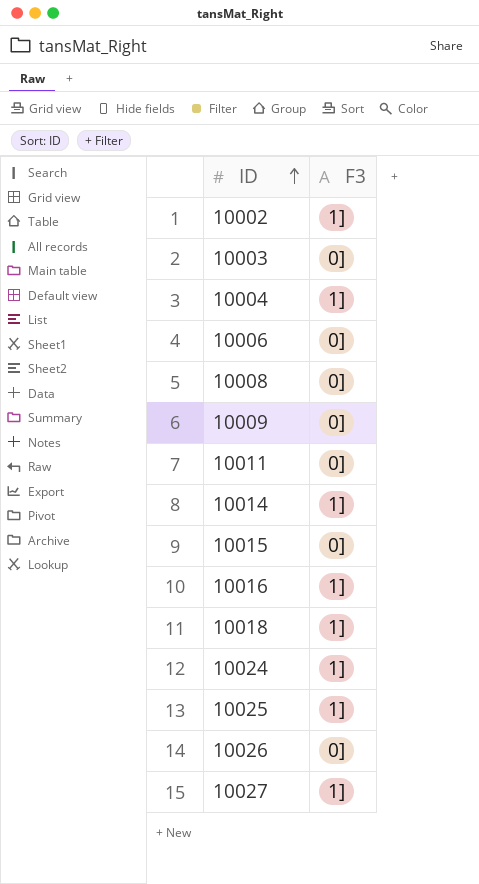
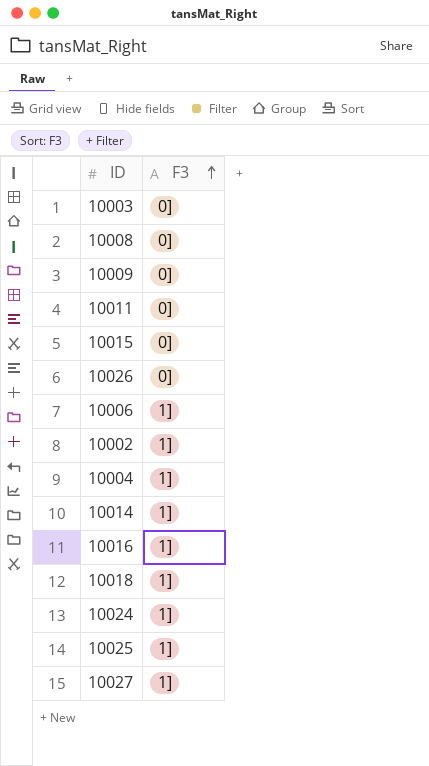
row order: ID ascending -> F3 ascending
10006 | F3: 0] -> 1]

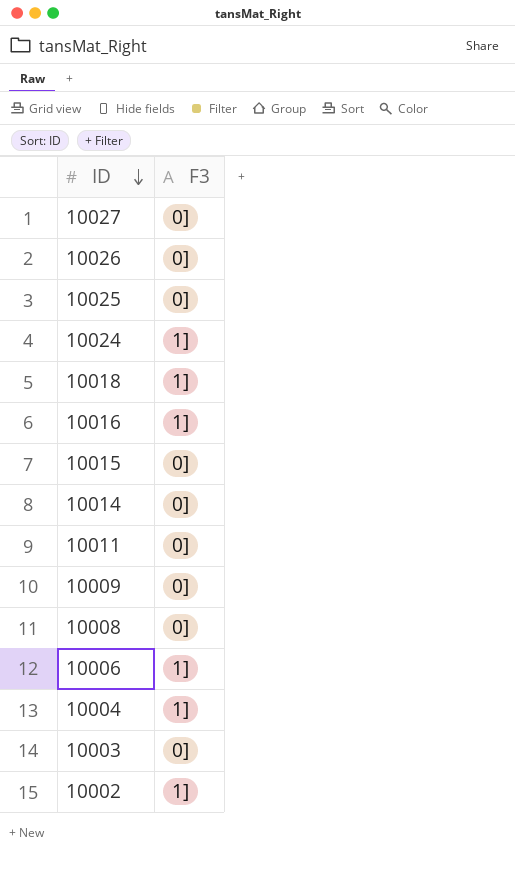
row order: F3 ascending -> ID descending
10027 | F3: 1] -> 0]
10025 | F3: 1] -> 0]
10014 | F3: 1] -> 0]

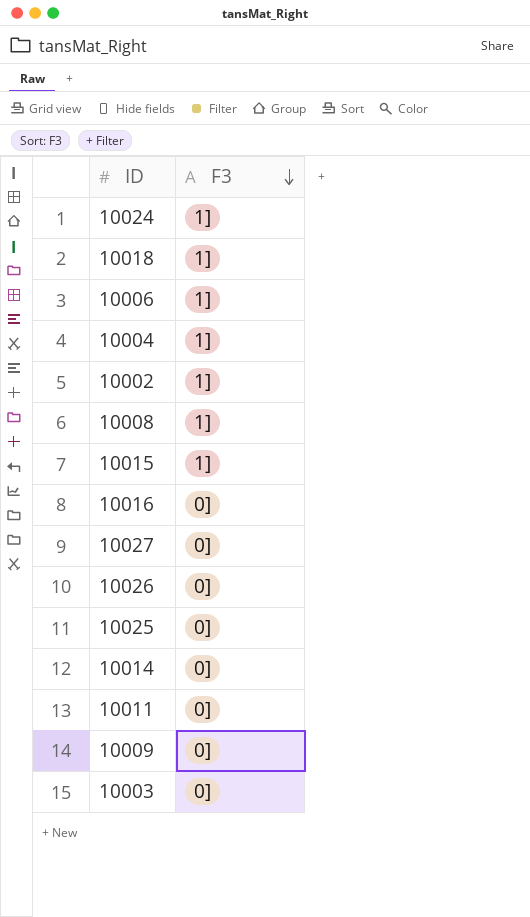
row order: ID descending -> F3 descending
10008 | F3: 0] -> 1]
10015 | F3: 0] -> 1]
10016 | F3: 1] -> 0]

